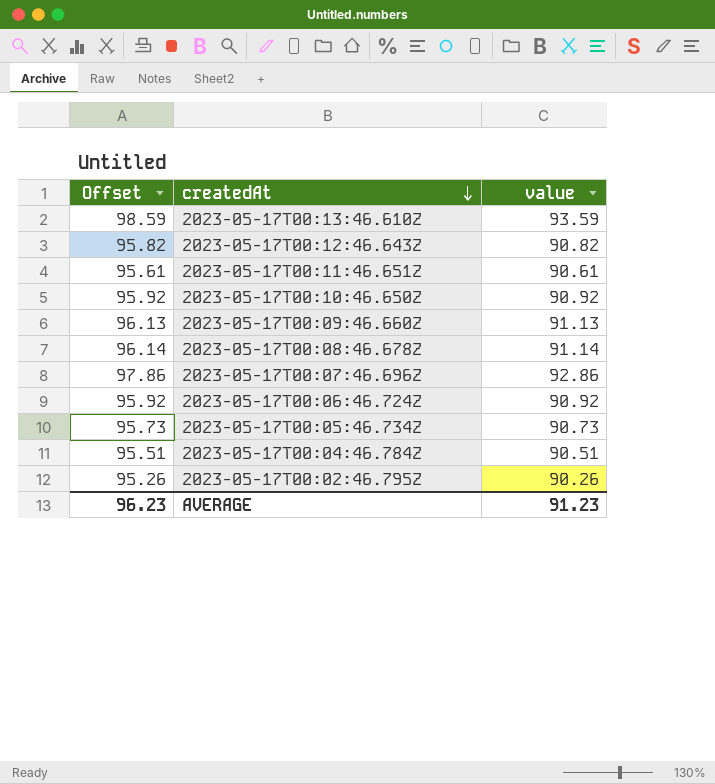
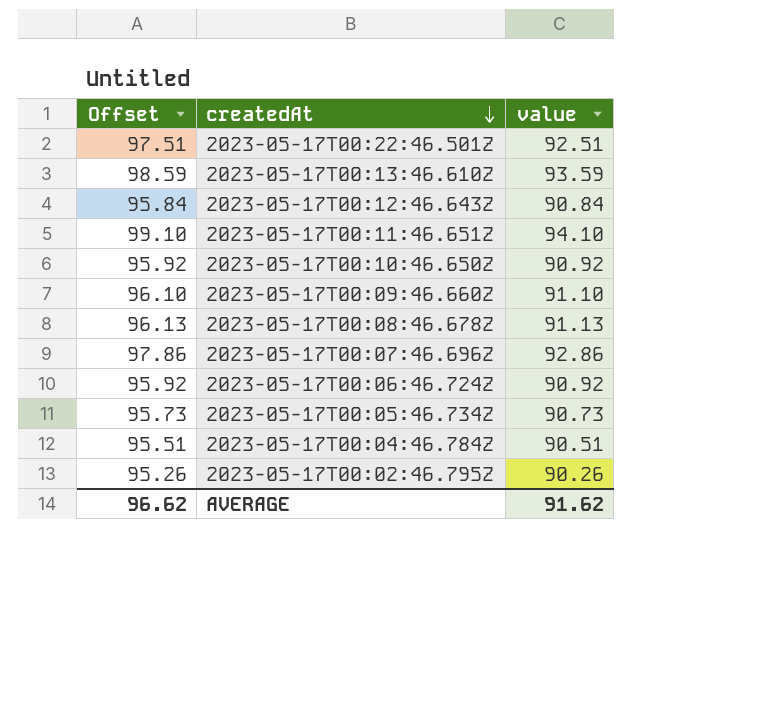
row 2023-05-17T00:22:46.501Z: none -> 97.51 | 92.51
2023-05-17T00:12:46.643Z | Offset: 95.82 -> 95.84
2023-05-17T00:12:46.643Z | value: 90.82 -> 90.84
2023-05-17T00:11:46.651Z | Offset: 95.61 -> 99.10
2023-05-17T00:11:46.651Z | value: 90.61 -> 94.10
2023-05-17T00:09:46.660Z | Offset: 96.13 -> 96.10
2023-05-17T00:09:46.660Z | value: 91.13 -> 91.10
2023-05-17T00:08:46.678Z | Offset: 96.14 -> 96.13
2023-05-17T00:08:46.678Z | value: 91.14 -> 91.13
AVERAGE | Offset: 96.23 -> 96.62
AVERAGE | value: 91.23 -> 91.62

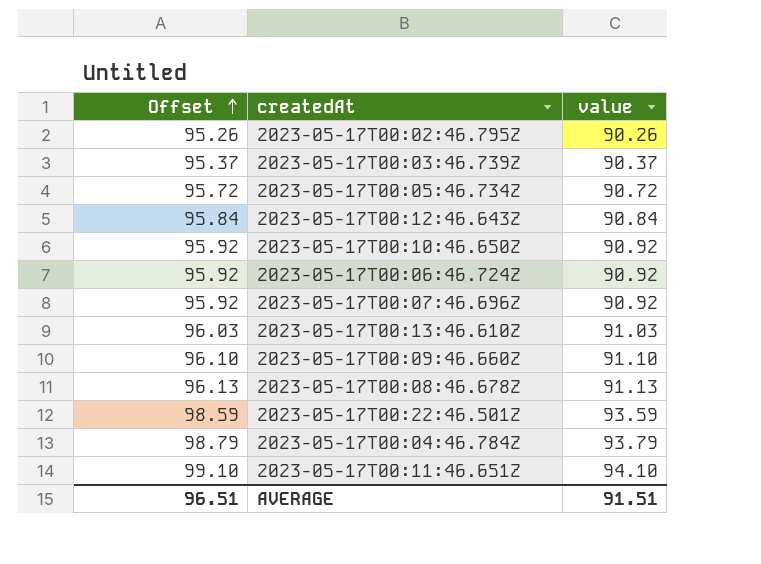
row order: createdAt descending -> Offset ascending
row 2023-05-17T00:03:46.739Z: none -> 95.37 | 90.37
2023-05-17T00:05:46.734Z | Offset: 95.73 -> 95.72
2023-05-17T00:05:46.734Z | value: 90.73 -> 90.72
2023-05-17T00:07:46.696Z | Offset: 97.86 -> 95.92
2023-05-17T00:07:46.696Z | value: 92.86 -> 90.92
2023-05-17T00:13:46.610Z | Offset: 98.59 -> 96.03
2023-05-17T00:13:46.610Z | value: 93.59 -> 91.03
2023-05-17T00:22:46.501Z | Offset: 97.51 -> 98.59
2023-05-17T00:22:46.501Z | value: 92.51 -> 93.59
2023-05-17T00:04:46.784Z | Offset: 95.51 -> 98.79
2023-05-17T00:04:46.784Z | value: 90.51 -> 93.79
AVERAGE | Offset: 96.62 -> 96.51
AVERAGE | value: 91.62 -> 91.51

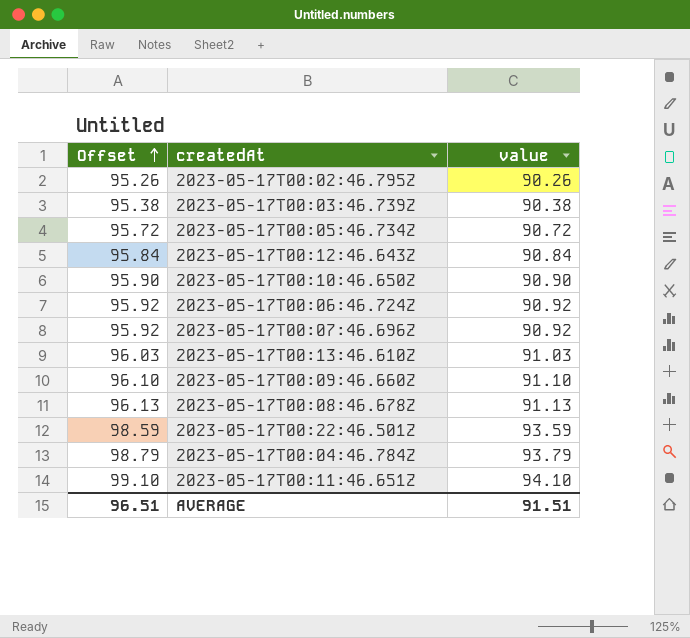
2023-05-17T00:03:46.739Z | Offset: 95.37 -> 95.38
2023-05-17T00:03:46.739Z | value: 90.37 -> 90.38
2023-05-17T00:10:46.650Z | Offset: 95.92 -> 95.90
2023-05-17T00:10:46.650Z | value: 90.92 -> 90.90

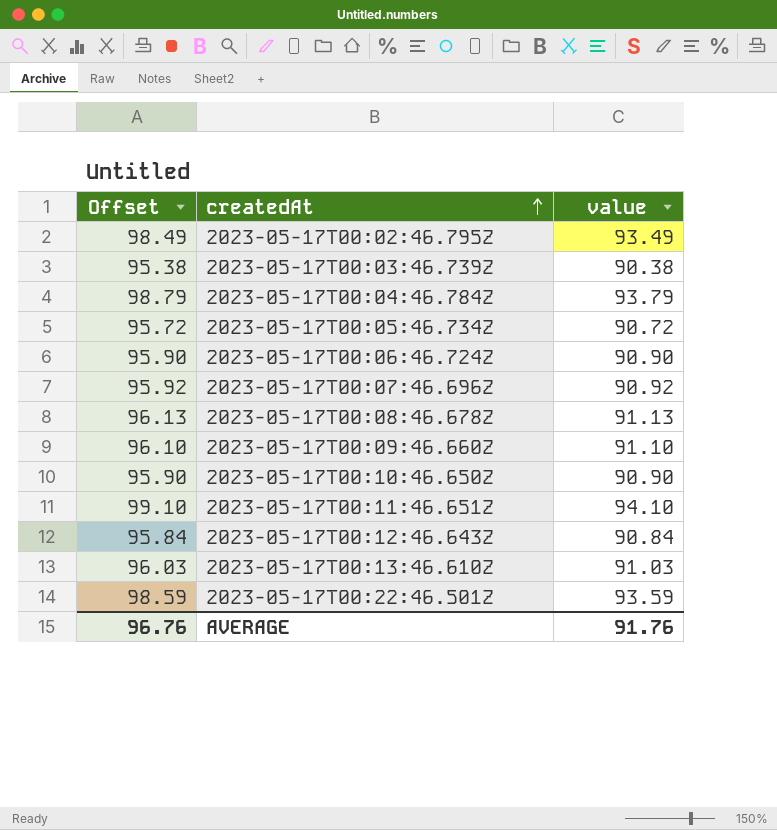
row order: Offset ascending -> createdAt ascending
2023-05-17T00:02:46.795Z | Offset: 95.26 -> 98.49
2023-05-17T00:02:46.795Z | value: 90.26 -> 93.49
2023-05-17T00:06:46.724Z | Offset: 95.92 -> 95.90
2023-05-17T00:06:46.724Z | value: 90.92 -> 90.90
AVERAGE | Offset: 96.51 -> 96.76
AVERAGE | value: 91.51 -> 91.76

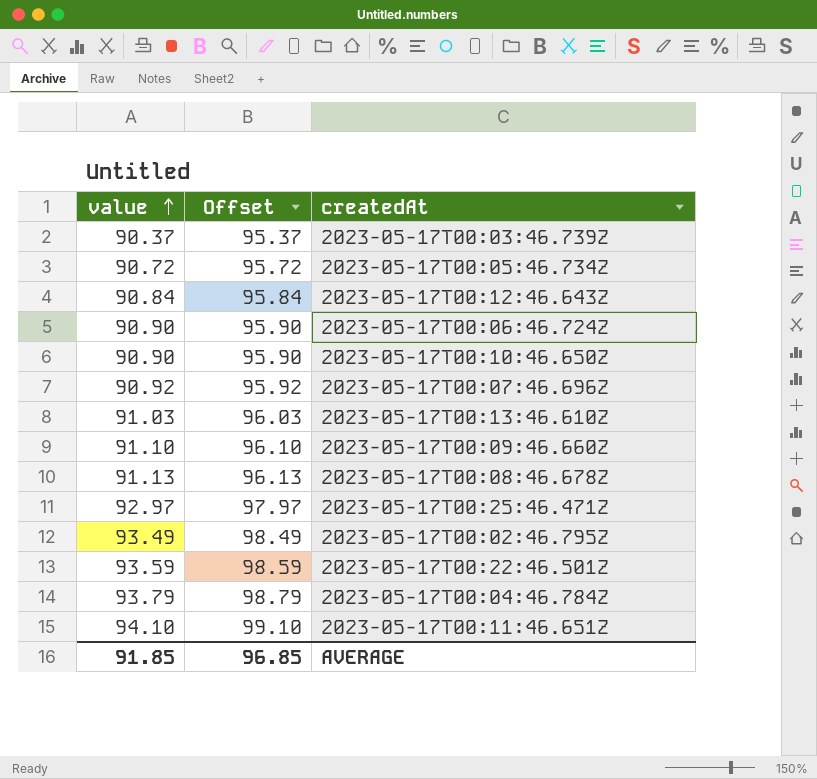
row order: createdAt ascending -> value ascending
column value | position: 3 -> 1
2023-05-17T00:03:46.739Z | value: 90.38 -> 90.37
2023-05-17T00:03:46.739Z | Offset: 95.38 -> 95.37
row 2023-05-17T00:25:46.471Z: none -> 92.97 | 97.97
AVERAGE | value: 91.76 -> 91.85
AVERAGE | Offset: 96.76 -> 96.85

